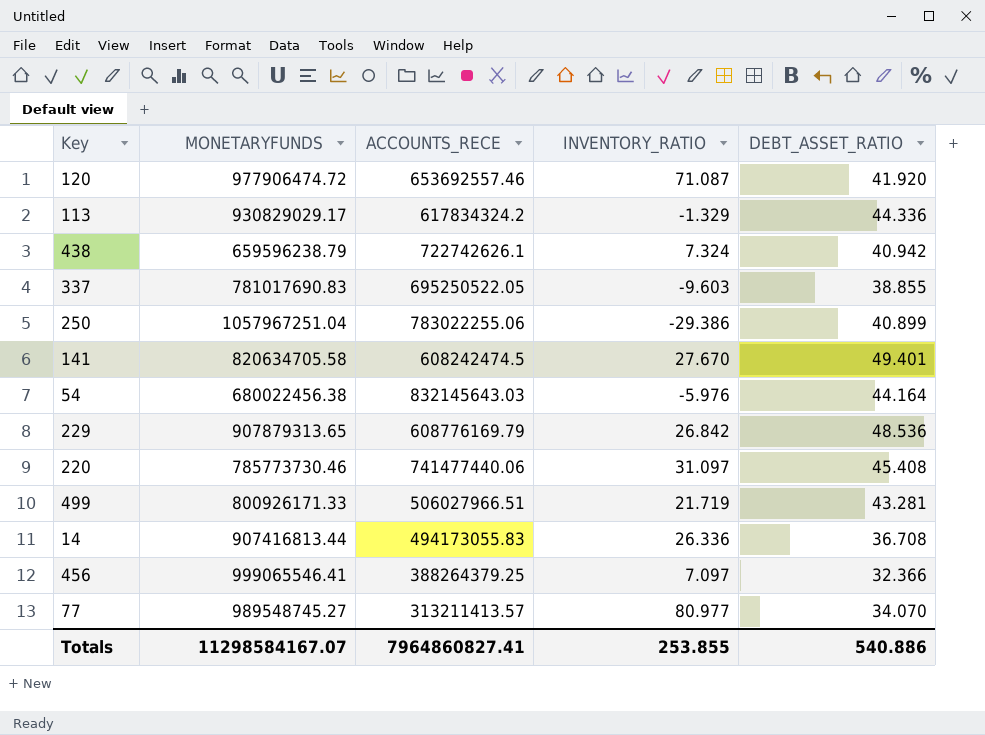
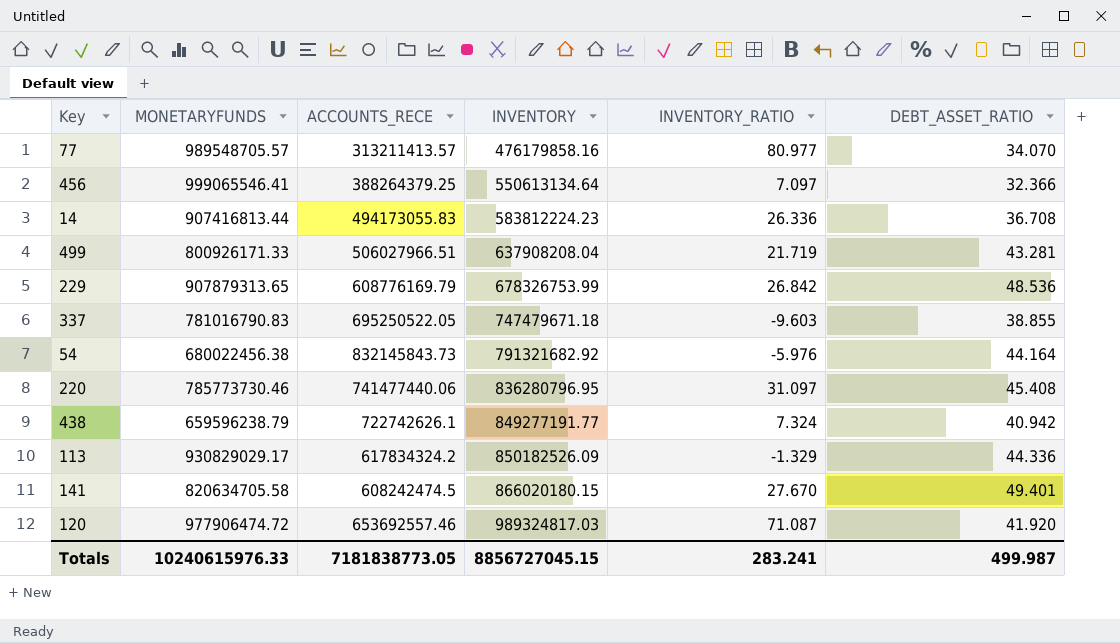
row order: none -> INVENTORY ascending
column INVENTORY | position: none -> 4
row 250: 1057967251.04 | 783022255.06 | -29.386 | 40.899 -> none
77 | MONETARYFUNDS: 989548745.27 -> 989548705.57
337 | MONETARYFUNDS: 781017690.83 -> 781016790.83
54 | ACCOUNTS_RECE: 832145643.03 -> 832145843.73
Totals | MONETARYFUNDS: 11298584167.07 -> 10240615976.33
Totals | ACCOUNTS_RECE: 7964860827.41 -> 7181838773.05
Totals | INVENTORY_RATIO: 253.855 -> 283.241
Totals | DEBT_ASSET_RATIO: 540.886 -> 499.987

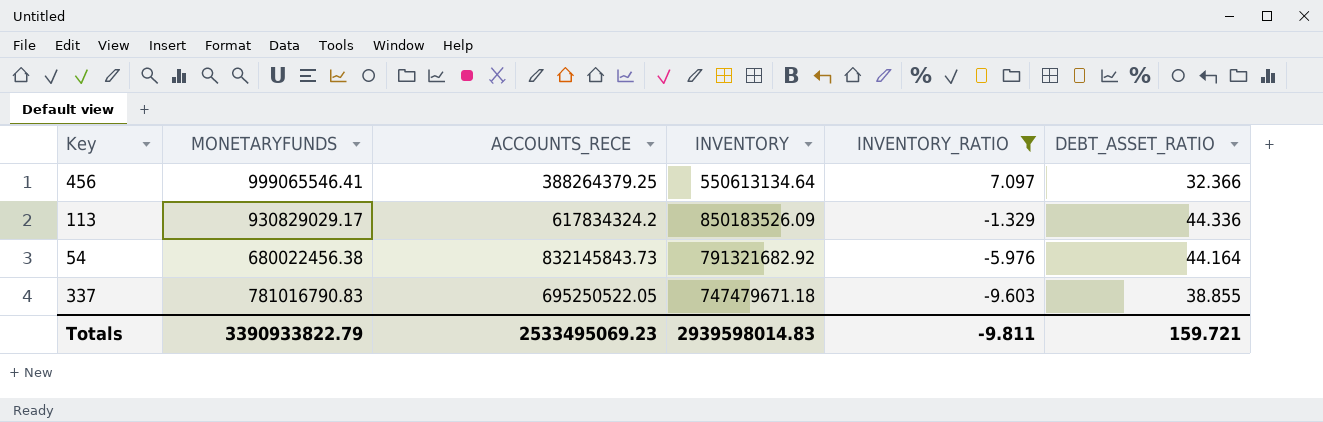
filter: none -> INVENTORY_RATIO <= 7.097
row order: INVENTORY ascending -> INVENTORY_RATIO descending
113 | INVENTORY: 850182526.09 -> 850183526.09
Totals | MONETARYFUNDS: 10240615976.33 -> 3390933822.79
Totals | ACCOUNTS_RECE: 7181838773.05 -> 2533495069.23
Totals | INVENTORY: 8856727045.15 -> 2939598014.83
Totals | INVENTORY_RATIO: 283.241 -> -9.811
Totals | DEBT_ASSET_RATIO: 499.987 -> 159.721

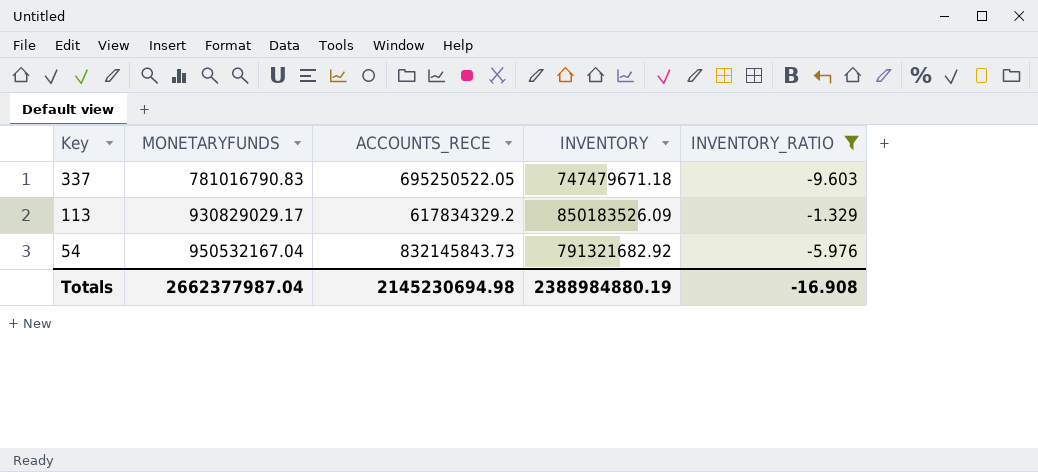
row order: INVENTORY_RATIO descending -> Key descending
column DEBT_ASSET_RATIO | position: 6 -> none
row 456: 999065546.41 | 388264379.25 | 550613134.64 | 7.097 | 32.366 -> none
113 | ACCOUNTS_RECE: 617834324.2 -> 617834329.2
54 | MONETARYFUNDS: 680022456.38 -> 950532167.04
Totals | MONETARYFUNDS: 3390933822.79 -> 2662377987.04
Totals | ACCOUNTS_RECE: 2533495069.23 -> 2145230694.98
Totals | INVENTORY: 2939598014.83 -> 2388984880.19
Totals | INVENTORY_RATIO: -9.811 -> -16.908

